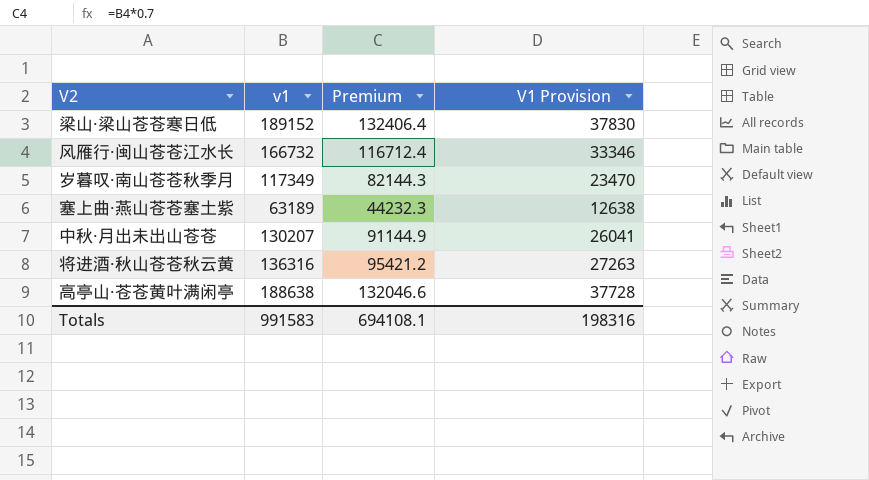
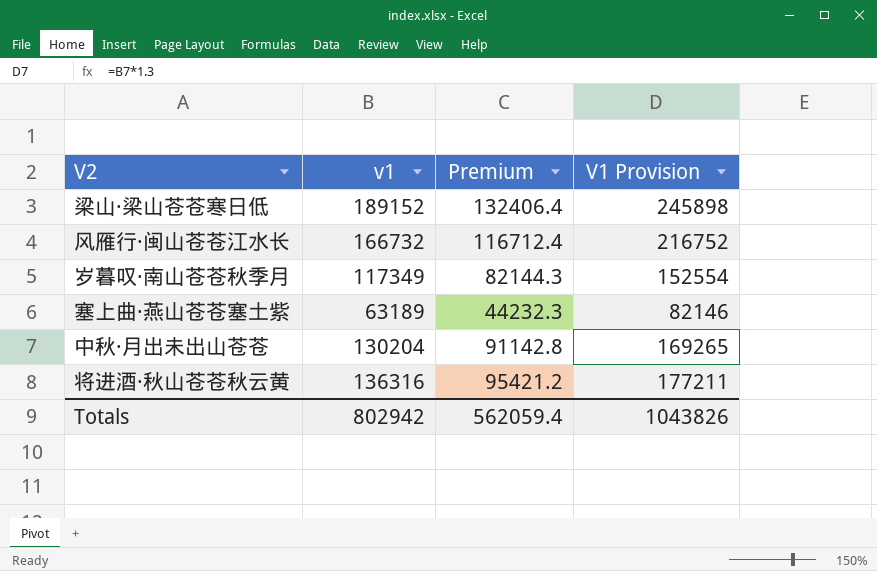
column V1 Provision | formula: [v1] * 0.2 -> [v1] * 1.3
row 高亭山·苍苍黄叶满闲亭: 188638 | 132046.6 | 37728 -> none
中秋·月出未出山苍苍 | v1: 130207 -> 130204
中秋·月出未出山苍苍 | Premium: 91144.9 -> 91142.8
Totals | v1: 991583 -> 802942
Totals | Premium: 694108.1 -> 562059.4
Totals | V1 Provision: 198316 -> 1043826

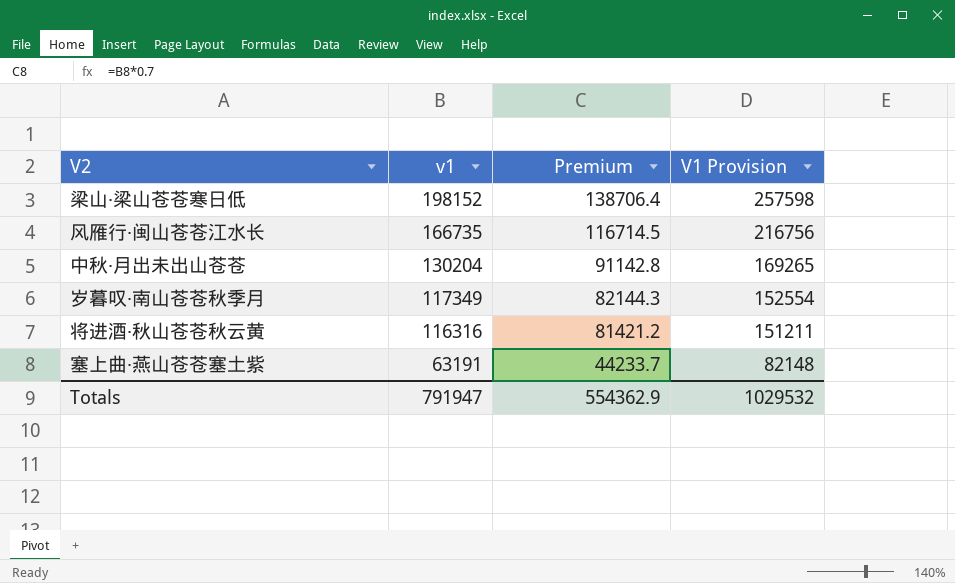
row order: none -> v1 descending
梁山·梁山苍苍寒日低 | v1: 189152 -> 198152
梁山·梁山苍苍寒日低 | Premium: 132406.4 -> 138706.4
梁山·梁山苍苍寒日低 | V1 Provision: 245898 -> 257598
风雁行·闽山苍苍江水长 | v1: 166732 -> 166735
风雁行·闽山苍苍江水长 | Premium: 116712.4 -> 116714.5
风雁行·闽山苍苍江水长 | V1 Provision: 216752 -> 216756
将进酒·秋山苍苍秋云黄 | v1: 136316 -> 116316
将进酒·秋山苍苍秋云黄 | Premium: 95421.2 -> 81421.2
将进酒·秋山苍苍秋云黄 | V1 Provision: 177211 -> 151211
塞上曲·燕山苍苍塞土紫 | v1: 63189 -> 63191
塞上曲·燕山苍苍塞土紫 | Premium: 44232.3 -> 44233.7
塞上曲·燕山苍苍塞土紫 | V1 Provision: 82146 -> 82148
Totals | v1: 802942 -> 791947
Totals | Premium: 562059.4 -> 554362.9
Totals | V1 Provision: 1043826 -> 1029532

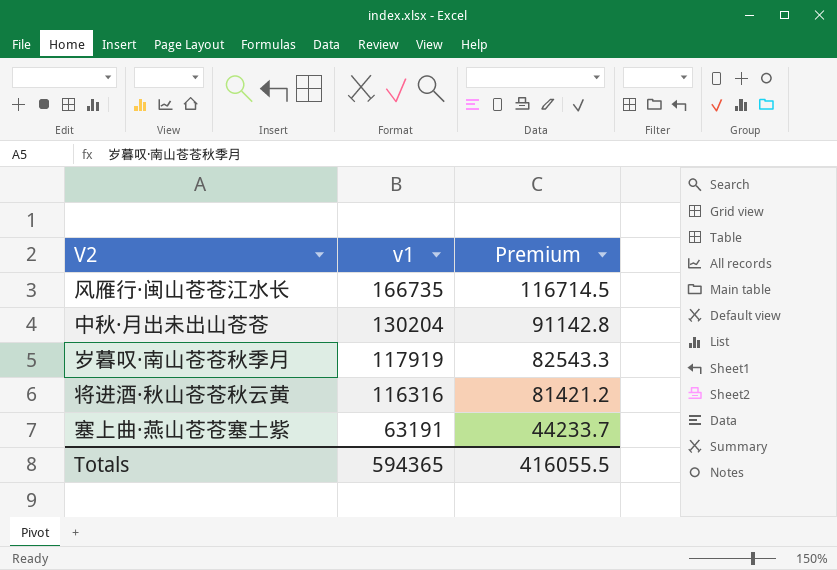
column V1 Provision | formula: [v1] * 1.3 -> none
row 梁山·梁山苍苍寒日低: 198152 | 138706.4 | 257598 -> none
岁暮叹·南山苍苍秋季月 | v1: 117349 -> 117919
岁暮叹·南山苍苍秋季月 | Premium: 82144.3 -> 82543.3
Totals | v1: 791947 -> 594365
Totals | Premium: 554362.9 -> 416055.5

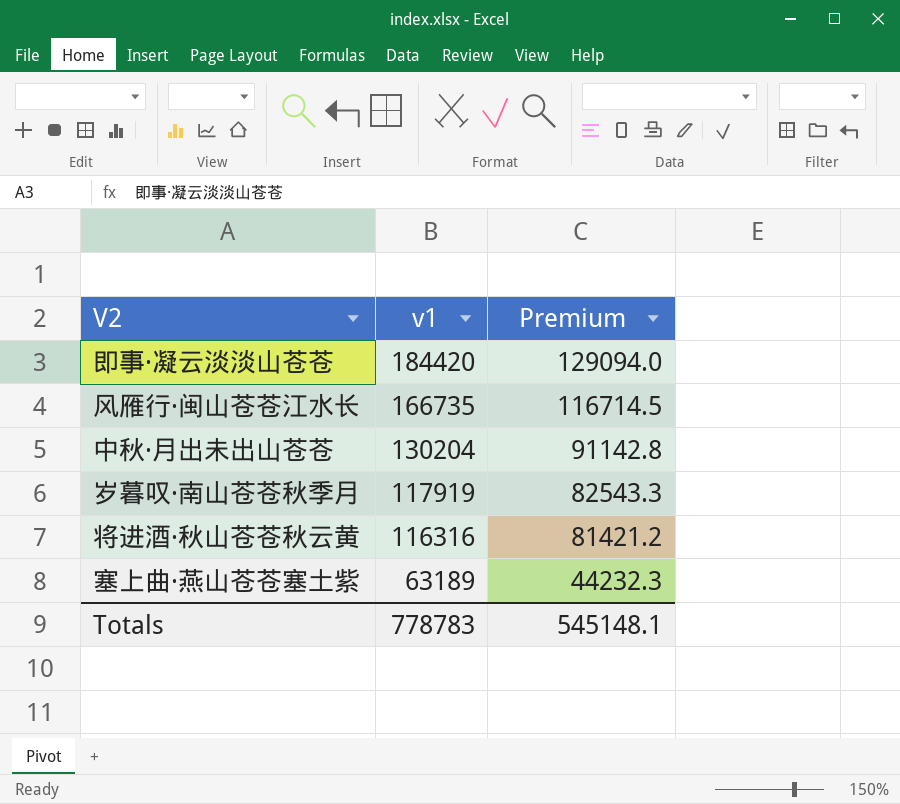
row 即事·凝云淡淡山苍苍: none -> 184420 | 129094.0
塞上曲·燕山苍苍塞土紫 | v1: 63191 -> 63189
塞上曲·燕山苍苍塞土紫 | Premium: 44233.7 -> 44232.3
Totals | v1: 594365 -> 778783
Totals | Premium: 416055.5 -> 545148.1

